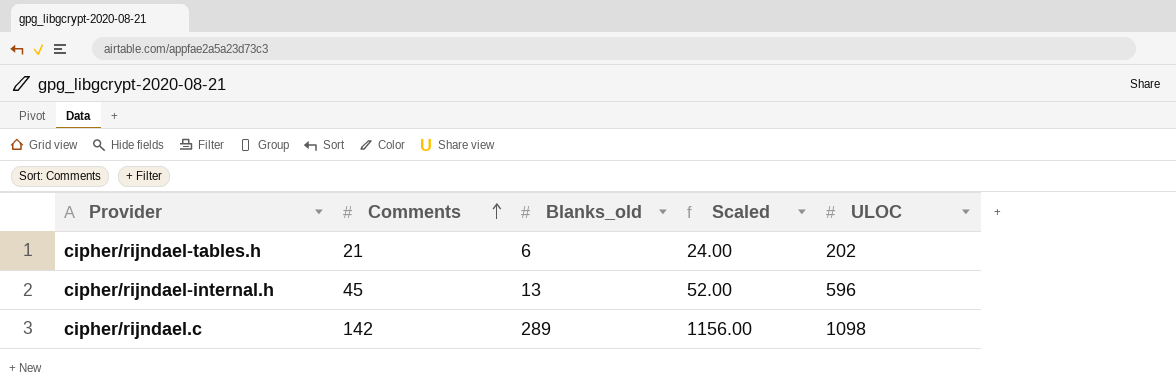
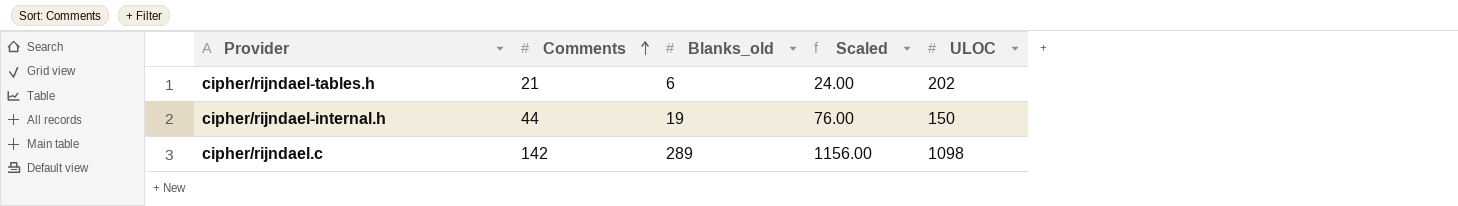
cipher/rijndael-internal.h | Comments: 45 -> 44
cipher/rijndael-internal.h | Blanks_old: 13 -> 19
cipher/rijndael-internal.h | Scaled: 52.00 -> 76.00
cipher/rijndael-internal.h | ULOC: 596 -> 150

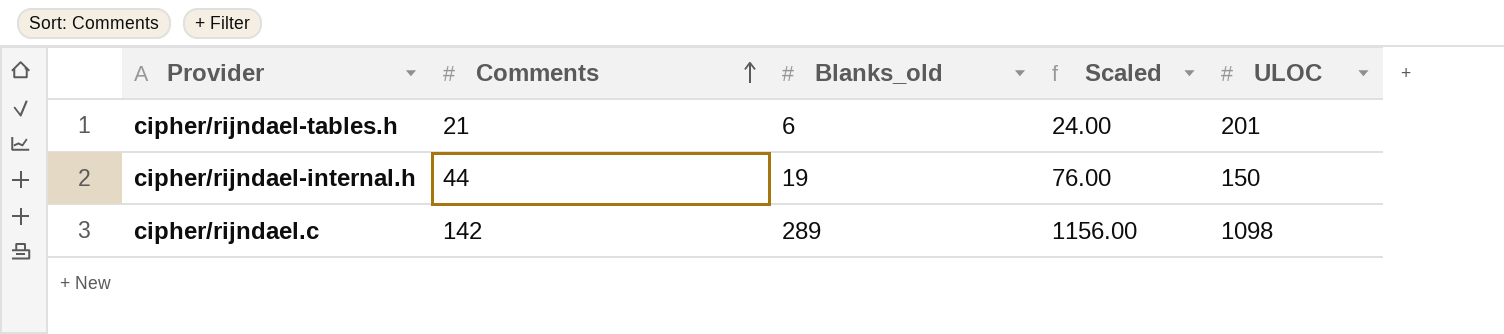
cipher/rijndael-tables.h | ULOC: 202 -> 201

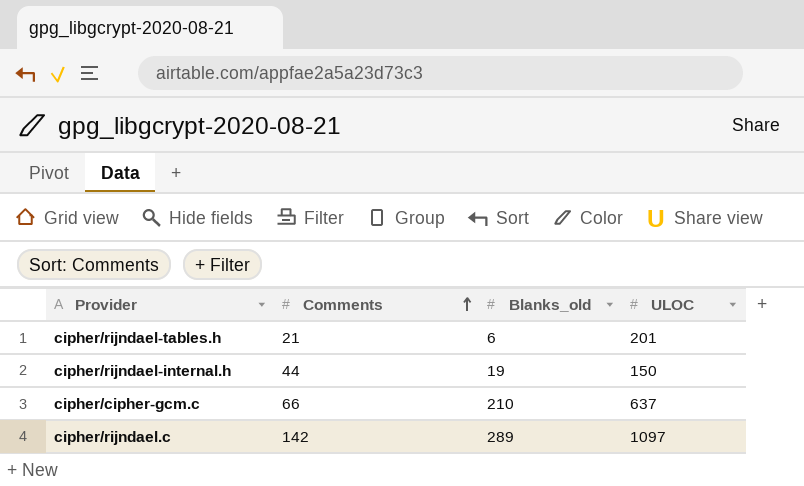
column Scaled | formula: [Blanks_old] * 4 -> none
row cipher/cipher-gcm.c: none -> 66 | 210 | 637
cipher/rijndael.c | ULOC: 1098 -> 1097

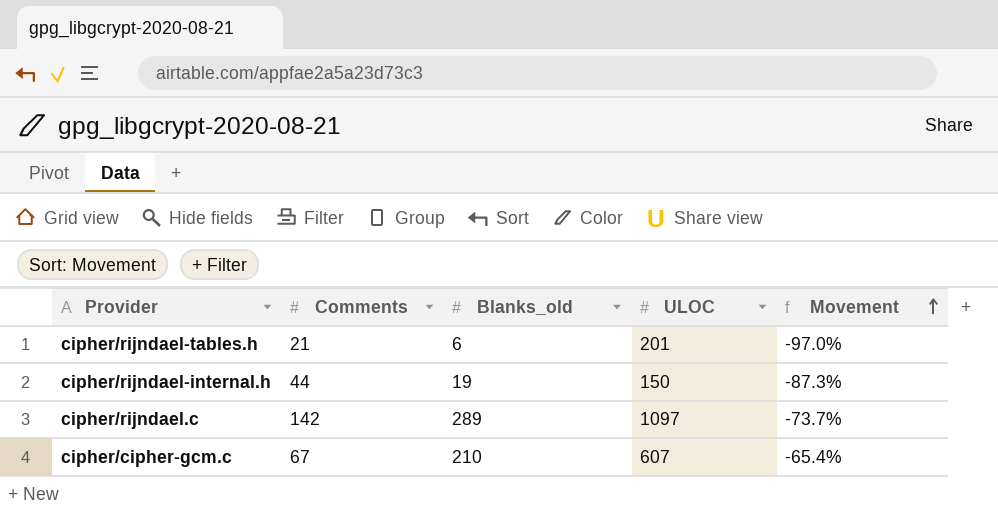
row order: Comments ascending -> Movement ascending
column Movement | formula: none -> ([Blanks_old] - [ULOC]) / [ULOC]
cipher/cipher-gcm.c | Comments: 66 -> 67
cipher/cipher-gcm.c | ULOC: 637 -> 607

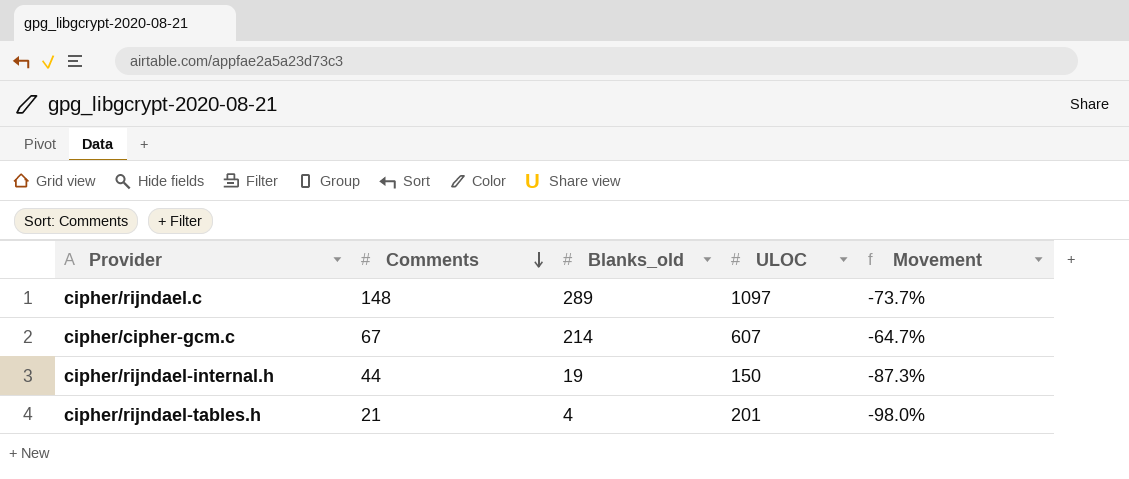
row order: Movement ascending -> Comments descending
cipher/rijndael.c | Comments: 142 -> 148
cipher/cipher-gcm.c | Blanks_old: 210 -> 214
cipher/cipher-gcm.c | Movement: -65.4% -> -64.7%
cipher/rijndael-tables.h | Blanks_old: 6 -> 4
cipher/rijndael-tables.h | Movement: -97.0% -> -98.0%

